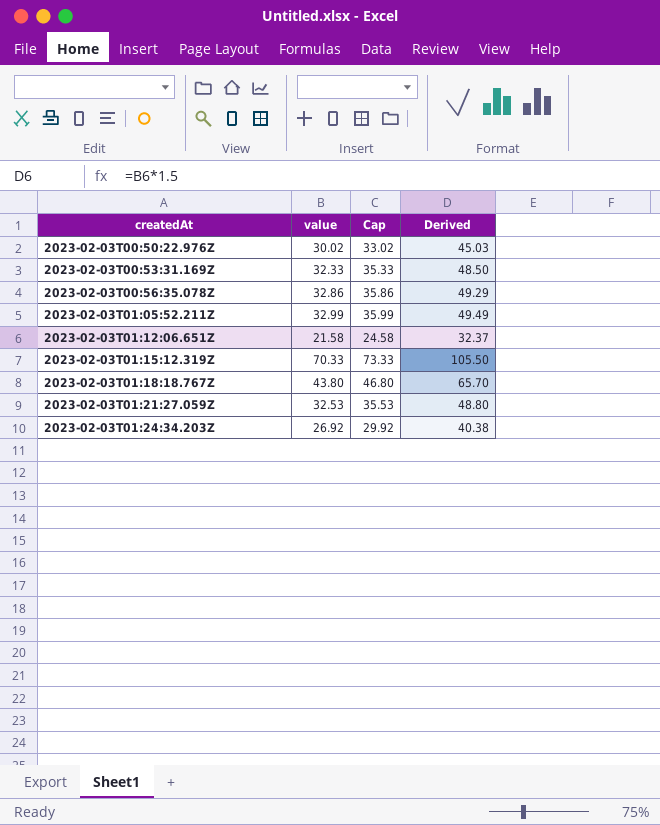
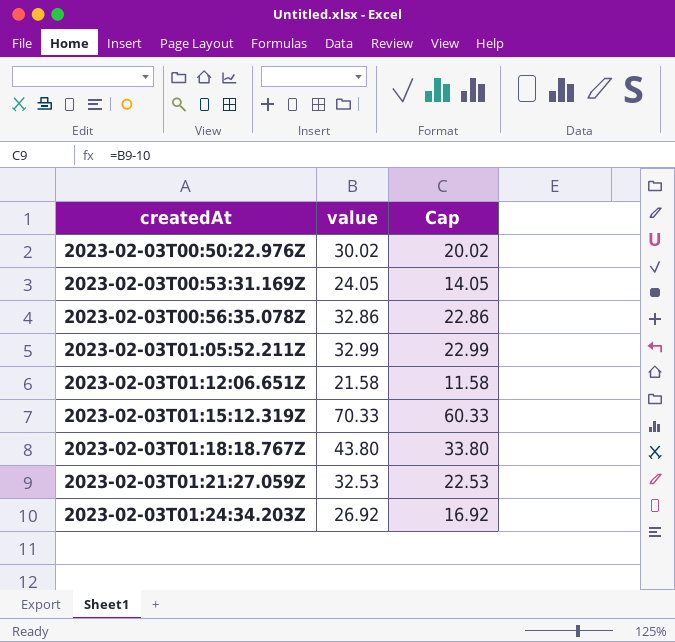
column Derived | formula: [value] * 1.5 -> none
column Cap | formula: [value] + 3 -> [value] - 10
2023-02-03T00:53:31.169Z | value: 32.33 -> 24.05

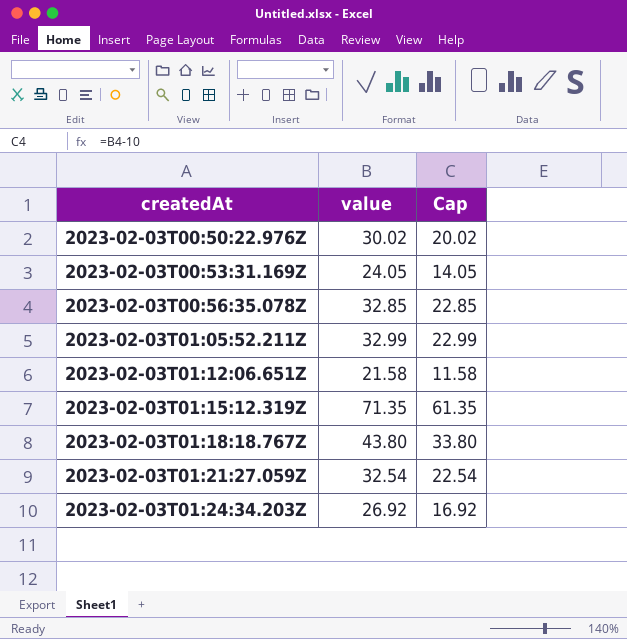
2023-02-03T00:56:35.078Z | value: 32.86 -> 32.85
2023-02-03T00:56:35.078Z | Cap: 22.86 -> 22.85
2023-02-03T01:15:12.319Z | value: 70.33 -> 71.35
2023-02-03T01:15:12.319Z | Cap: 60.33 -> 61.35
2023-02-03T01:21:27.059Z | value: 32.53 -> 32.54
2023-02-03T01:21:27.059Z | Cap: 22.53 -> 22.54

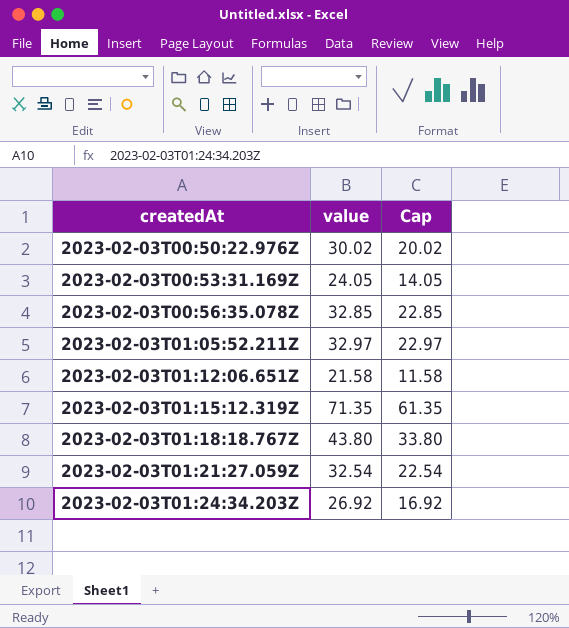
2023-02-03T01:05:52.211Z | value: 32.99 -> 32.97
2023-02-03T01:05:52.211Z | Cap: 22.99 -> 22.97

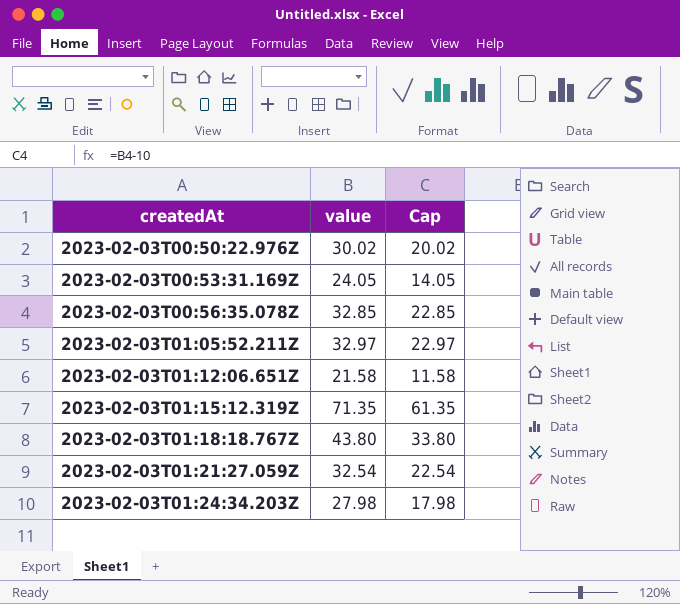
2023-02-03T01:24:34.203Z | value: 26.92 -> 27.98
2023-02-03T01:24:34.203Z | Cap: 16.92 -> 17.98

